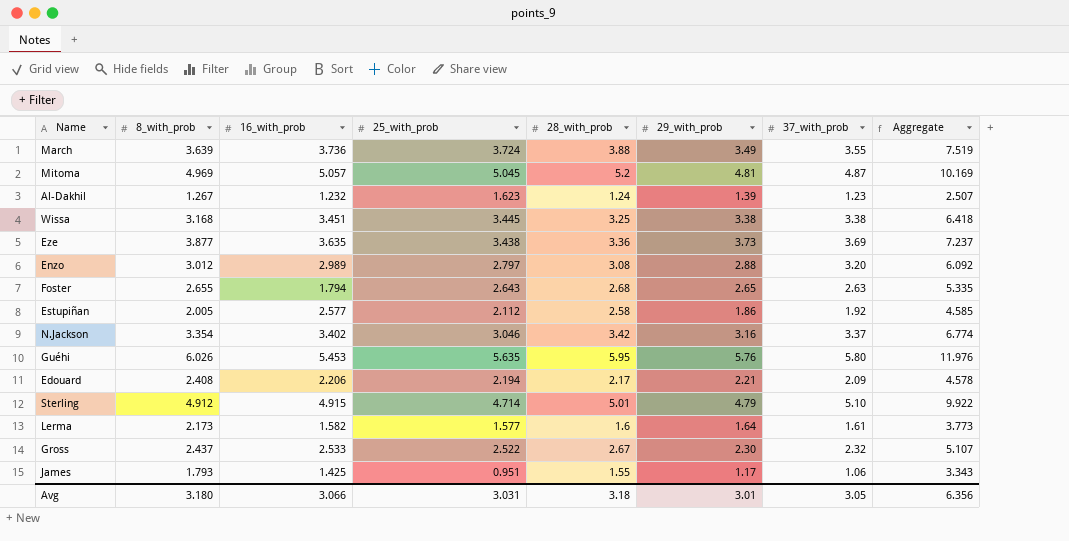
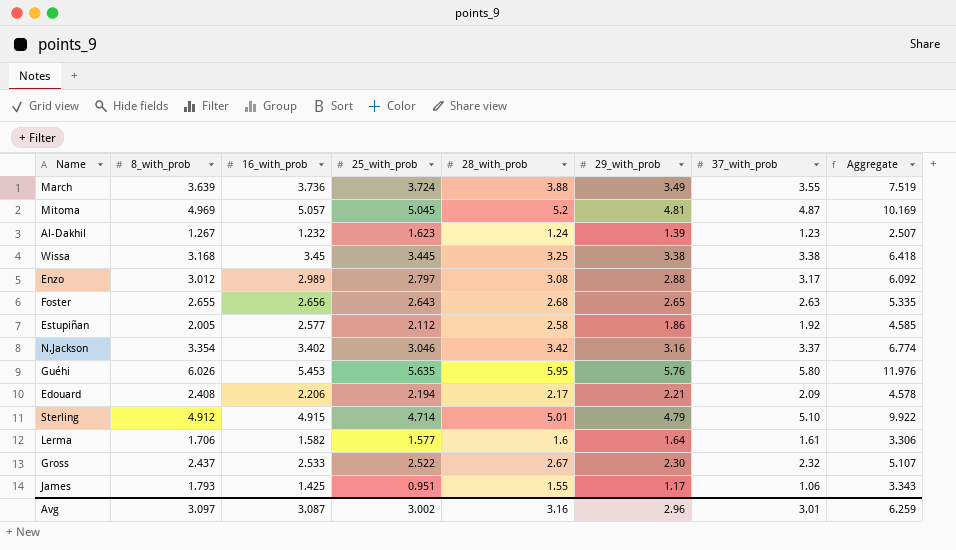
row Eze: 3.877 | 3.635 | 3.438 | 3.36 | 3.73 | 3.69 | 7.237 -> none
Wissa | 16_with_prob: 3.451 -> 3.45
Enzo | 37_with_prob: 3.20 -> 3.17
Foster | 16_with_prob: 1.794 -> 2.656
Lerma | 8_with_prob: 2.173 -> 1.706
Lerma | Aggregate: 3.773 -> 3.306
Avg | 8_with_prob: 3.180 -> 3.097
Avg | 16_with_prob: 3.066 -> 3.087
Avg | 25_with_prob: 3.031 -> 3.002
Avg | 28_with_prob: 3.18 -> 3.16
Avg | 29_with_prob: 3.01 -> 2.96
Avg | 37_with_prob: 3.05 -> 3.01
Avg | Aggregate: 6.356 -> 6.259

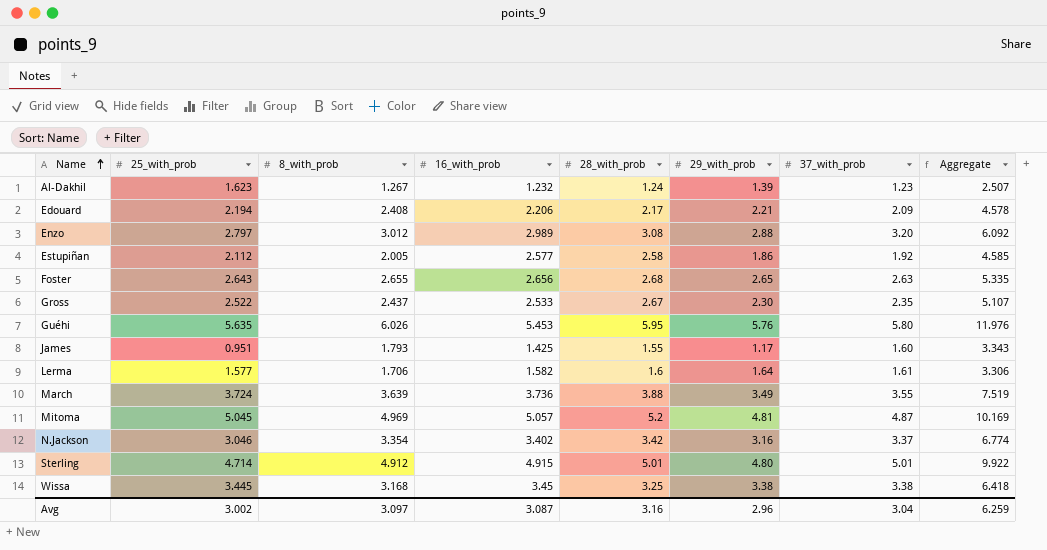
row order: none -> Name ascending
column 25_with_prob | position: 4 -> 2
Enzo | 37_with_prob: 3.17 -> 3.20
Gross | 37_with_prob: 2.32 -> 2.35
James | 37_with_prob: 1.06 -> 1.60
Sterling | 29_with_prob: 4.79 -> 4.80
Sterling | 37_with_prob: 5.10 -> 5.01
Avg | 37_with_prob: 3.01 -> 3.04

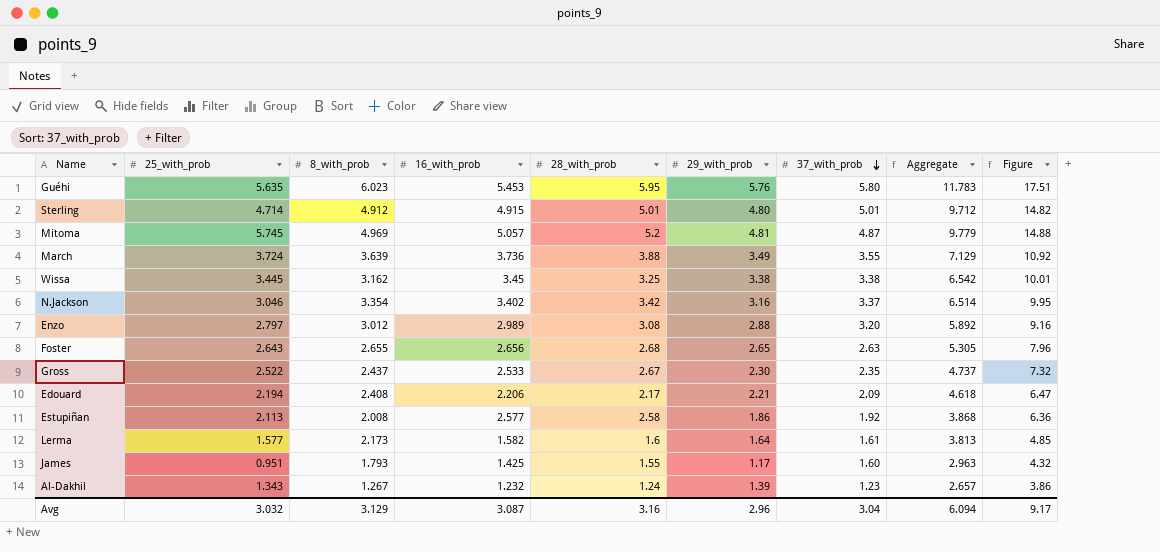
row order: Name ascending -> 37_with_prob descending
column Aggregate | formula: [8_with_prob] + [28_with_prob] -> [8_with_prob] + [29_with_prob]
column Figure | formula: none -> [28_with_prob] + [29_with_prob] + [37_with_prob]
Guéhi | 8_with_prob: 6.026 -> 6.023
Mitoma | 25_with_prob: 5.045 -> 5.745
Wissa | 8_with_prob: 3.168 -> 3.162
Estupiñan | 25_with_prob: 2.112 -> 2.113
Estupiñan | 8_with_prob: 2.005 -> 2.008
Lerma | 8_with_prob: 1.706 -> 2.173
Al-Dakhil | 25_with_prob: 1.623 -> 1.343
Avg | 25_with_prob: 3.002 -> 3.032
Avg | 8_with_prob: 3.097 -> 3.129
Avg | Aggregate: 6.259 -> 6.094

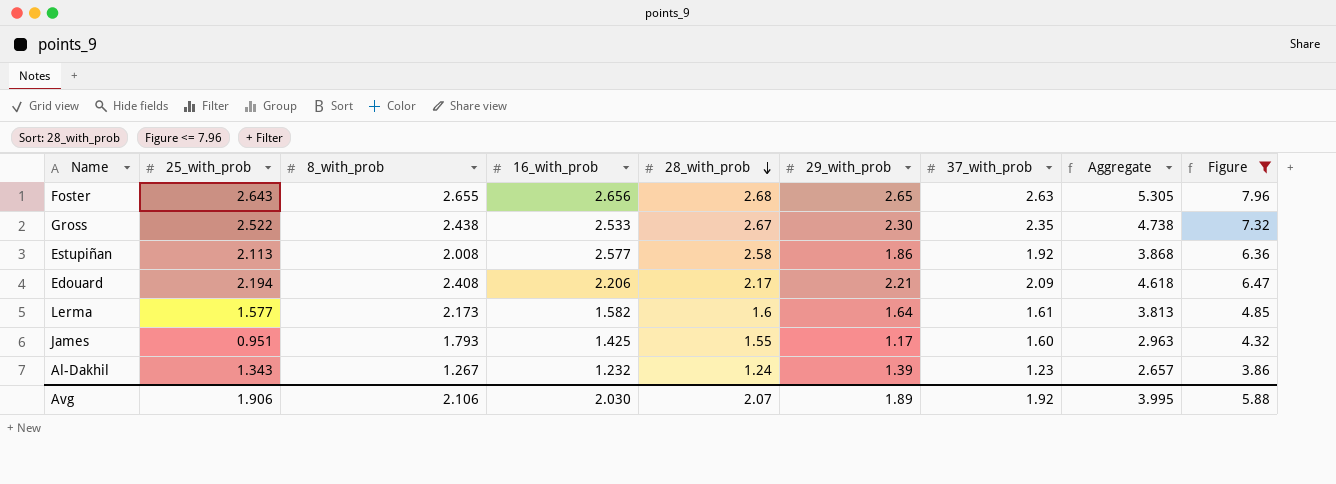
filter: none -> Figure <= 7.96
row order: 37_with_prob descending -> 28_with_prob descending
Gross | 8_with_prob: 2.437 -> 2.438
Gross | Aggregate: 4.737 -> 4.738
Avg | 25_with_prob: 3.032 -> 1.906
Avg | 8_with_prob: 3.129 -> 2.106
Avg | 16_with_prob: 3.087 -> 2.030
Avg | 28_with_prob: 3.16 -> 2.07
Avg | 29_with_prob: 2.96 -> 1.89
Avg | 37_with_prob: 3.04 -> 1.92
Avg | Aggregate: 6.094 -> 3.995
Avg | Figure: 9.17 -> 5.88

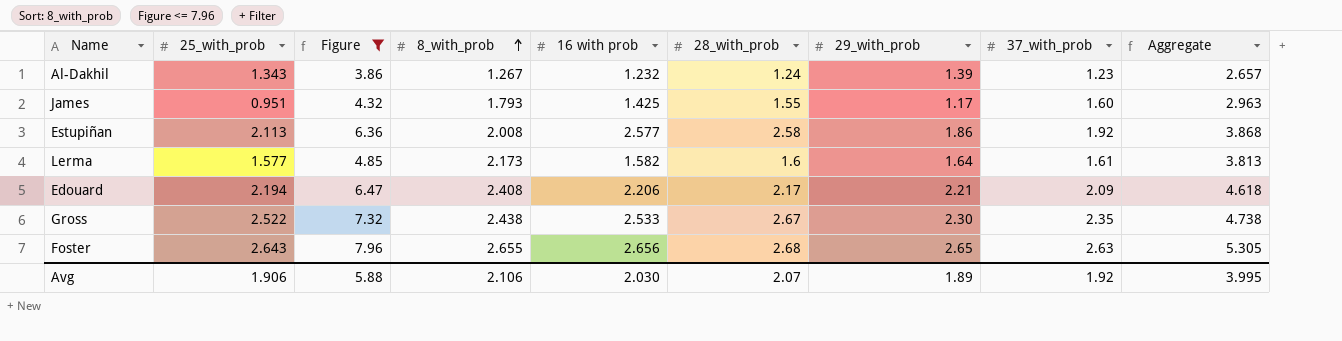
row order: 28_with_prob descending -> 8_with_prob ascending
column Figure | position: 9 -> 3
column name: 16_with_prob -> 16 with prob

